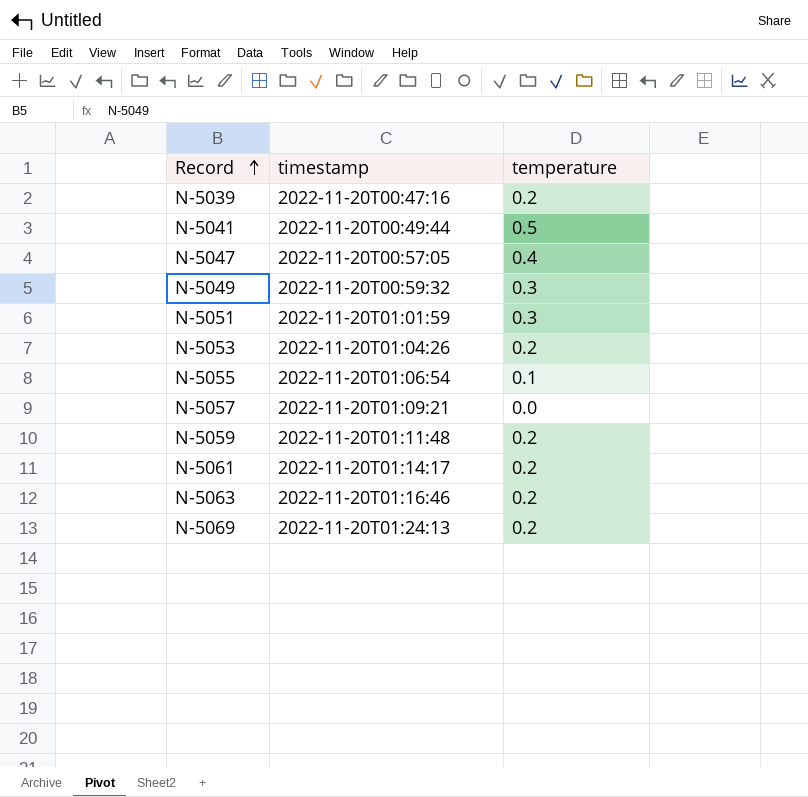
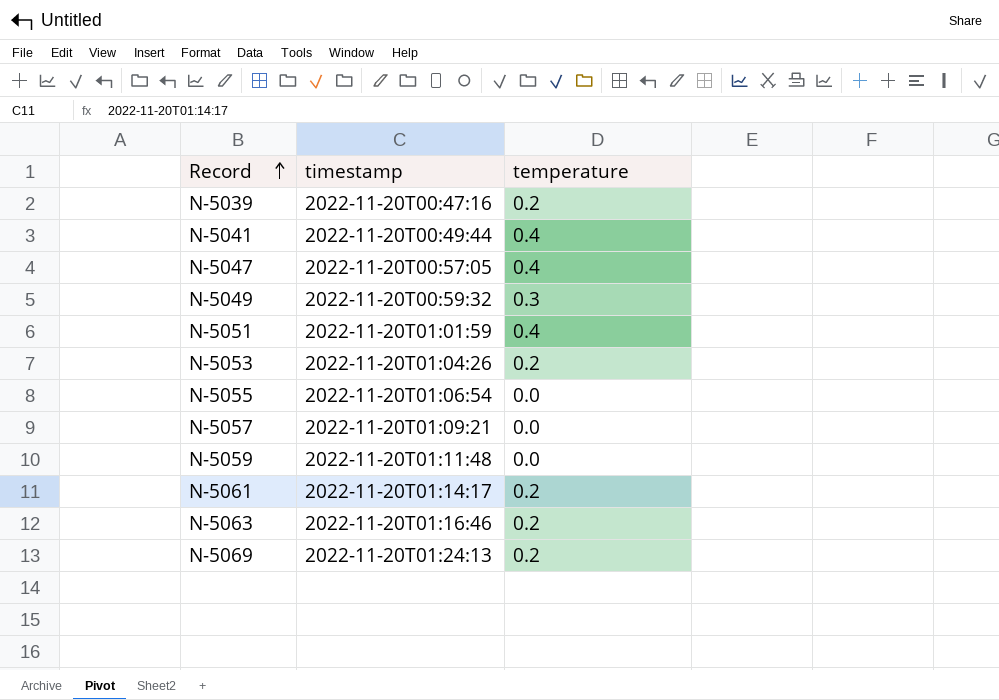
N-5041 | temperature: 0.5 -> 0.4
N-5051 | temperature: 0.3 -> 0.4
N-5055 | temperature: 0.1 -> 0.0
N-5059 | temperature: 0.2 -> 0.0

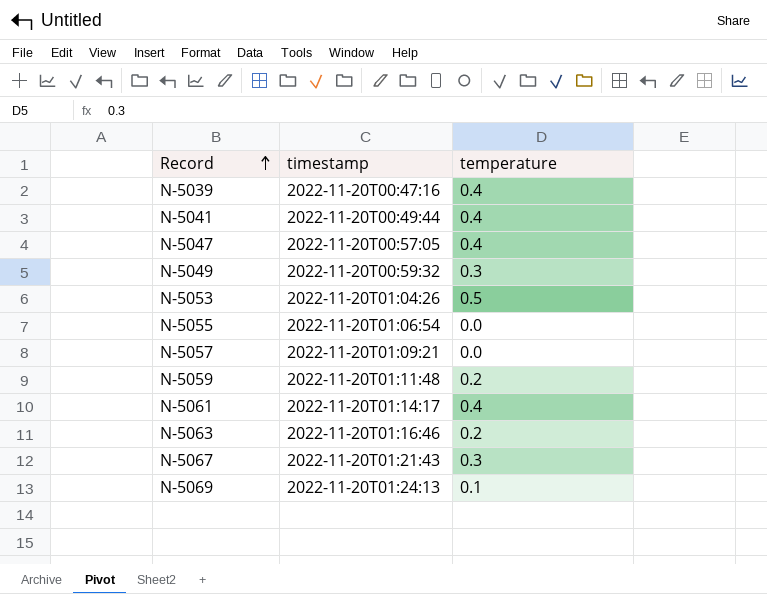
row N-5051: 2022-11-20T01:01:59 | 0.4 -> none
N-5039 | temperature: 0.2 -> 0.4
N-5053 | temperature: 0.2 -> 0.5
N-5059 | temperature: 0.0 -> 0.2
N-5061 | temperature: 0.2 -> 0.4
row N-5067: none -> 2022-11-20T01:21:43 | 0.3
N-5069 | temperature: 0.2 -> 0.1

